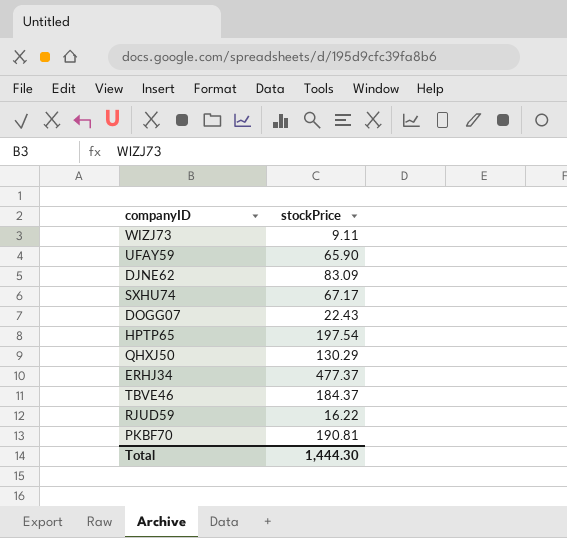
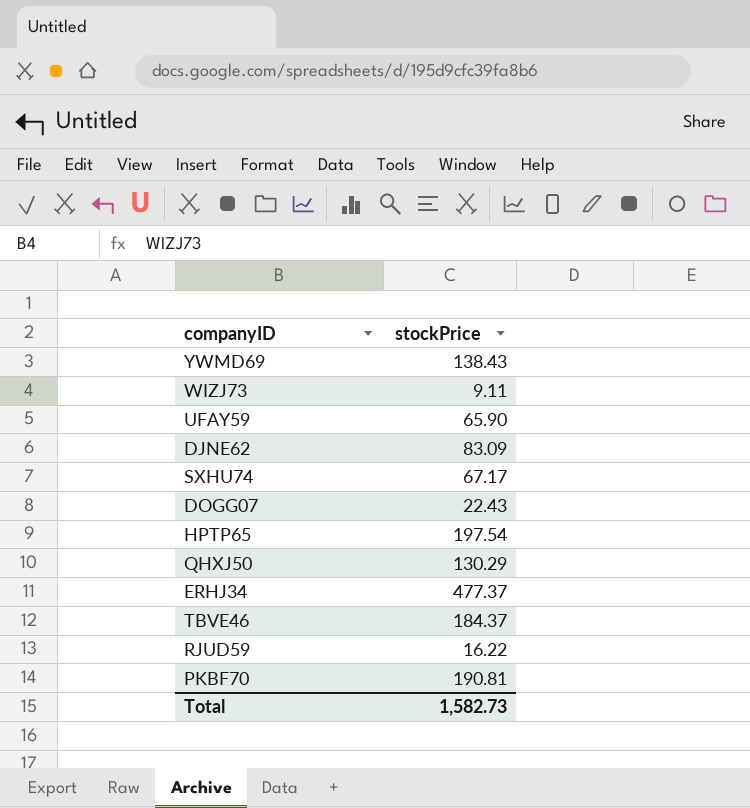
row YWMD69: none -> 138.43
Total | stockPrice: 1,444.30 -> 1,582.73

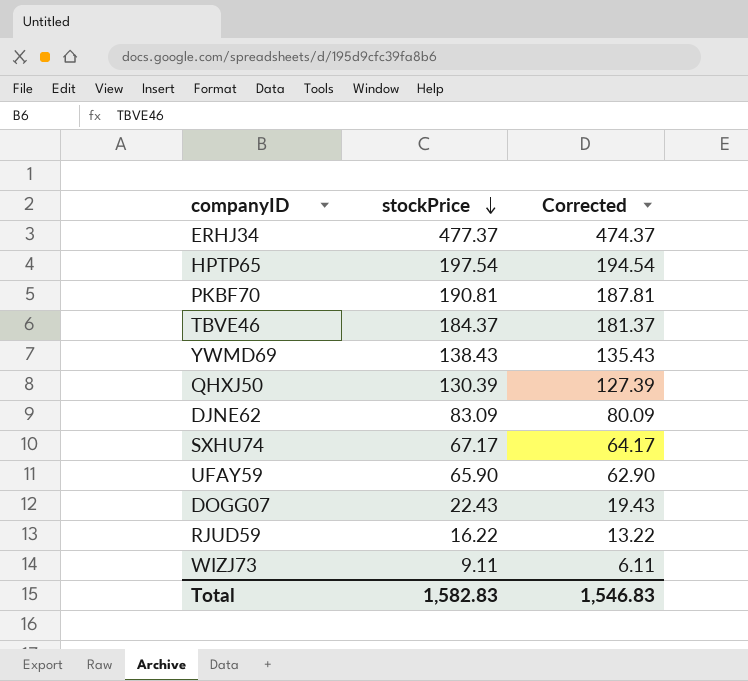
row order: none -> stockPrice descending
column Corrected | formula: none -> [stockPrice] - 3
QHXJ50 | stockPrice: 130.29 -> 130.39
Total | stockPrice: 1,582.73 -> 1,582.83

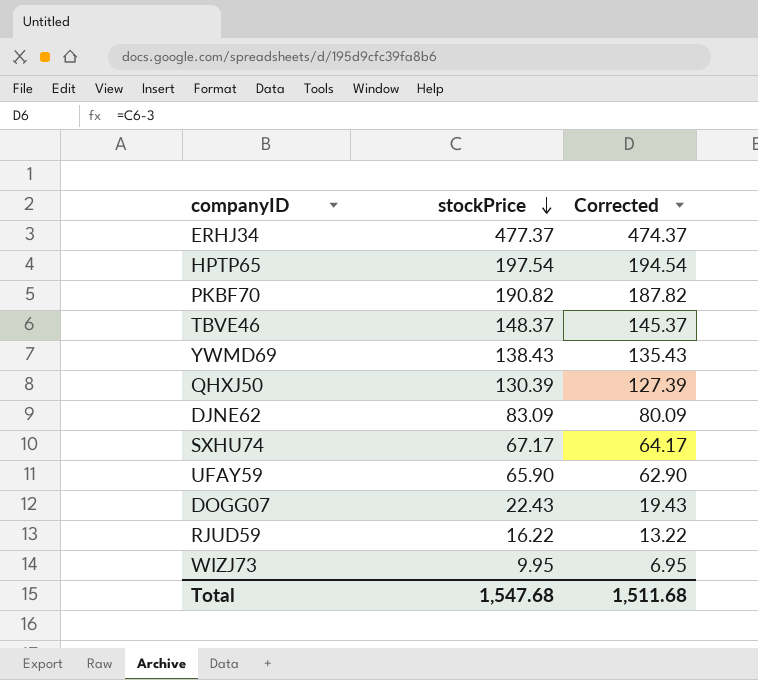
PKBF70 | stockPrice: 190.81 -> 190.82
PKBF70 | Corrected: 187.81 -> 187.82
TBVE46 | stockPrice: 184.37 -> 148.37
TBVE46 | Corrected: 181.37 -> 145.37
WIZJ73 | stockPrice: 9.11 -> 9.95
WIZJ73 | Corrected: 6.11 -> 6.95
Total | stockPrice: 1,582.83 -> 1,547.68
Total | Corrected: 1,546.83 -> 1,511.68

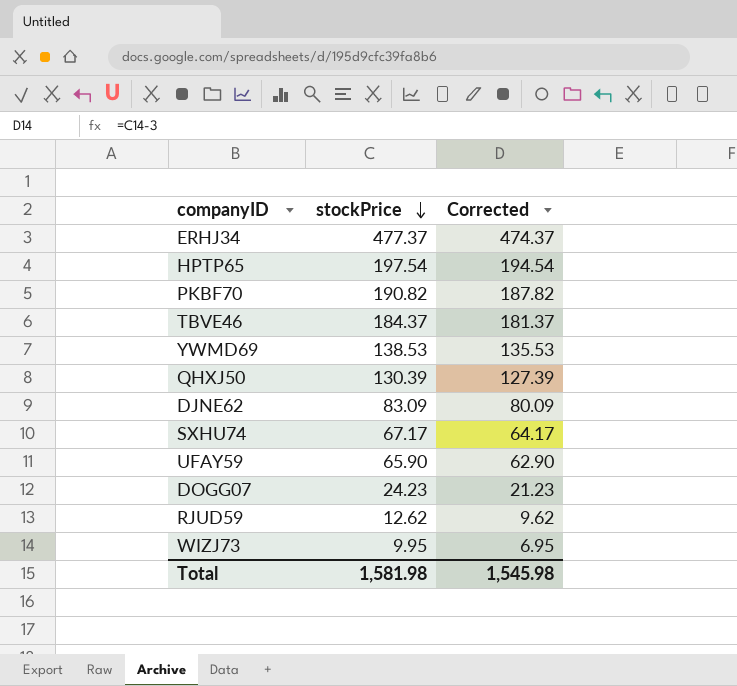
TBVE46 | stockPrice: 148.37 -> 184.37
TBVE46 | Corrected: 145.37 -> 181.37
YWMD69 | stockPrice: 138.43 -> 138.53
YWMD69 | Corrected: 135.43 -> 135.53
DOGG07 | stockPrice: 22.43 -> 24.23
DOGG07 | Corrected: 19.43 -> 21.23
RJUD59 | stockPrice: 16.22 -> 12.62
RJUD59 | Corrected: 13.22 -> 9.62
Total | stockPrice: 1,547.68 -> 1,581.98
Total | Corrected: 1,511.68 -> 1,545.98

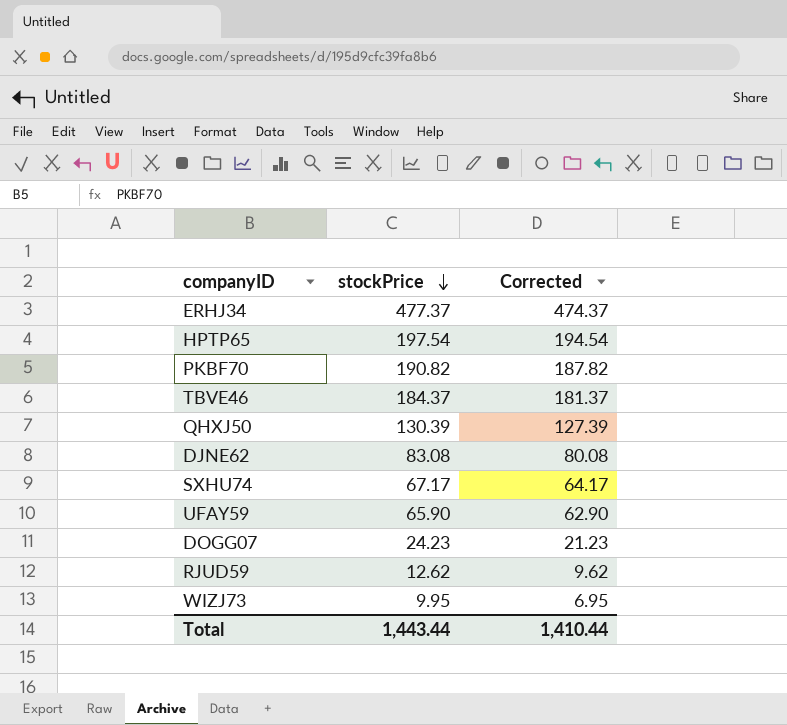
row YWMD69: 138.53 | 135.53 -> none
DJNE62 | stockPrice: 83.09 -> 83.08
DJNE62 | Corrected: 80.09 -> 80.08
Total | stockPrice: 1,581.98 -> 1,443.44
Total | Corrected: 1,545.98 -> 1,410.44

